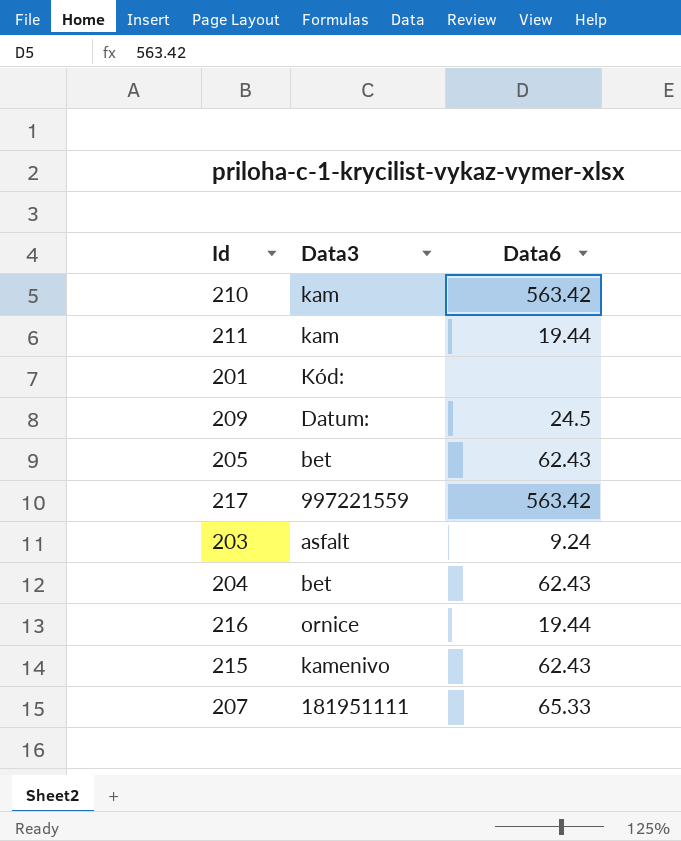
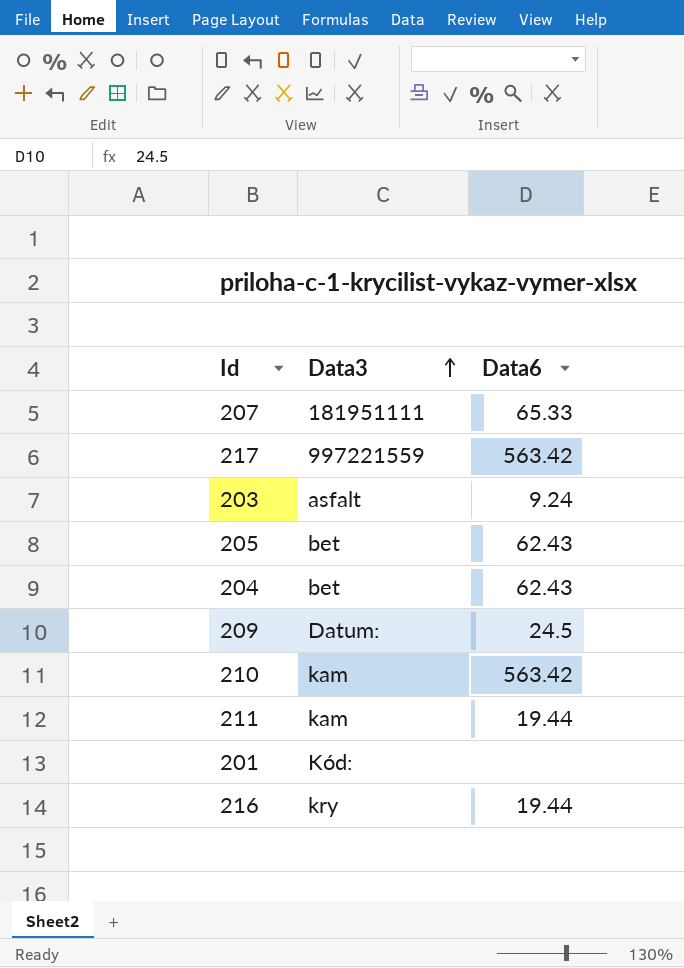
row order: none -> Data3 ascending
row 215: kamenivo | 62.43 -> none
216 | Data3: ornice -> kry

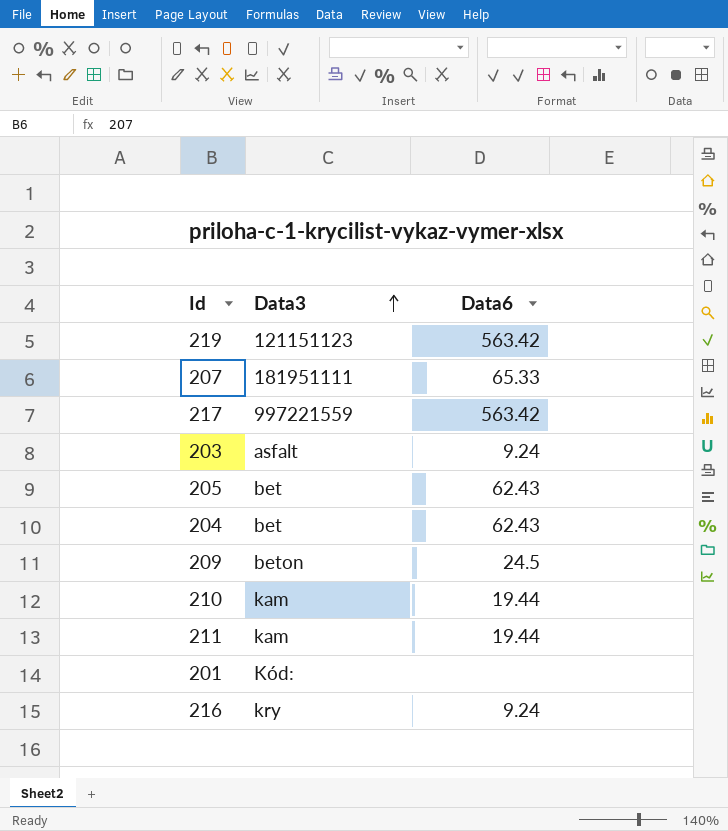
row 219: none -> 121151123 | 563.42
209 | Data3: Datum: -> beton
210 | Data6: 563.42 -> 19.44
216 | Data6: 19.44 -> 9.24

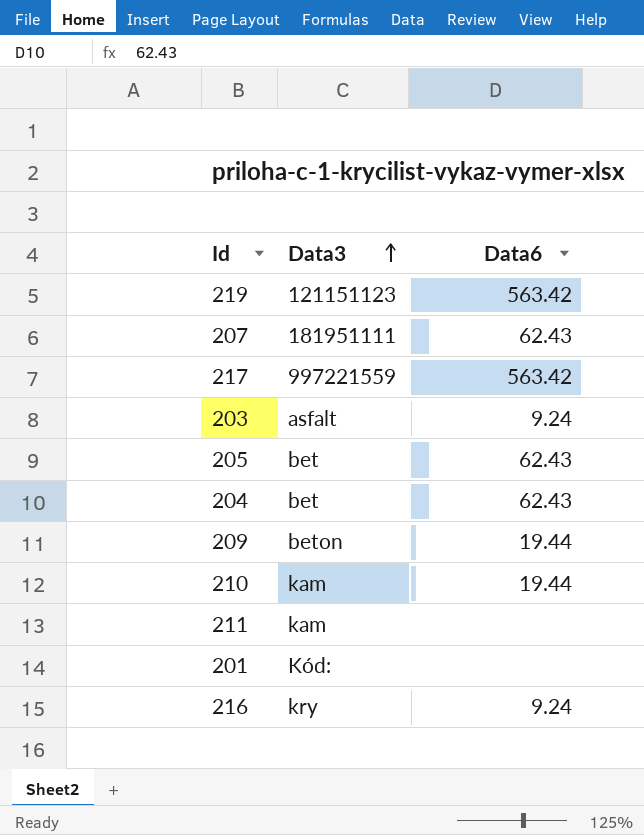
207 | Data6: 65.33 -> 62.43
209 | Data6: 24.5 -> 19.44
211 | Data6: 19.44 -> none

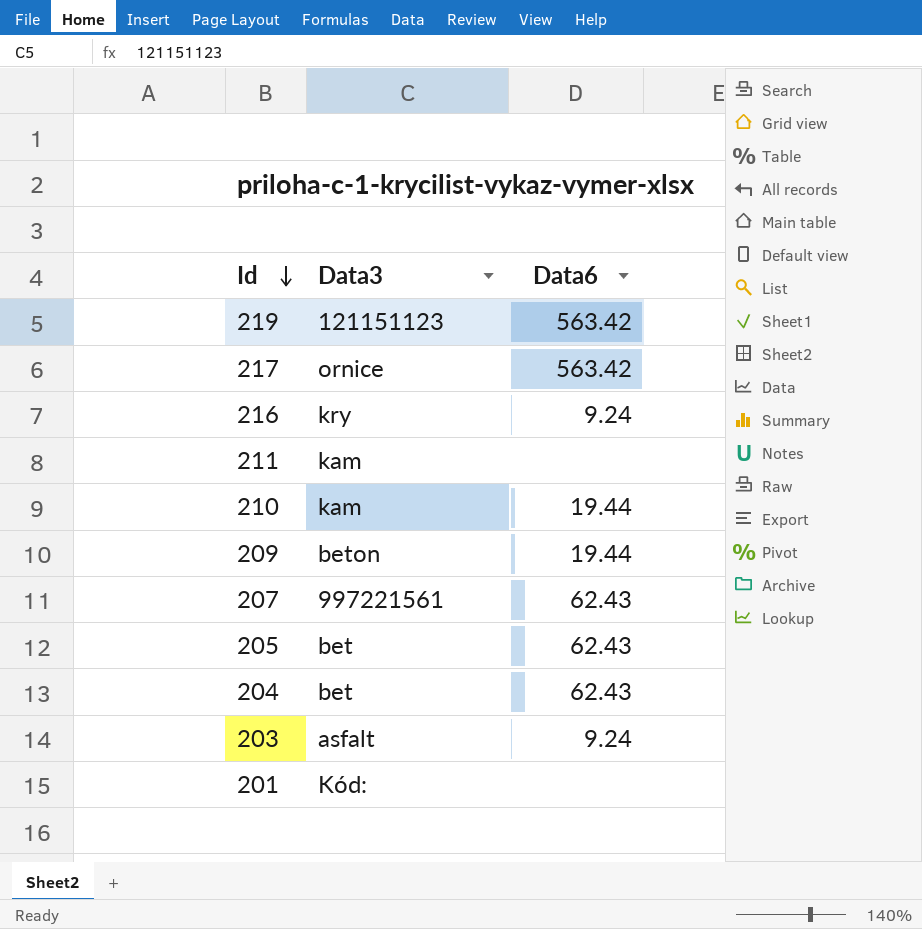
row order: Data3 ascending -> Id descending
217 | Data3: 997221559 -> ornice
207 | Data3: 181951111 -> 997221561

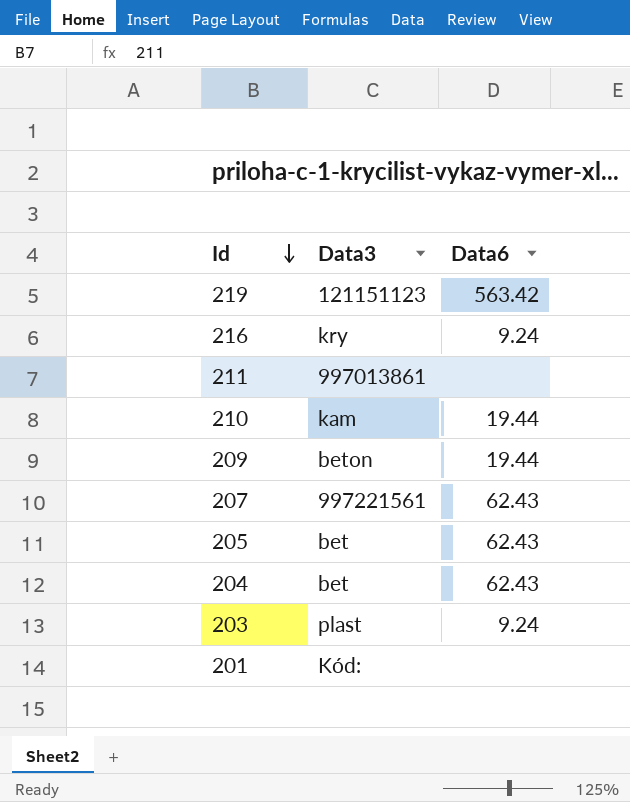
row 217: ornice | 563.42 -> none
211 | Data3: kam -> 997013861
203 | Data3: asfalt -> plast

